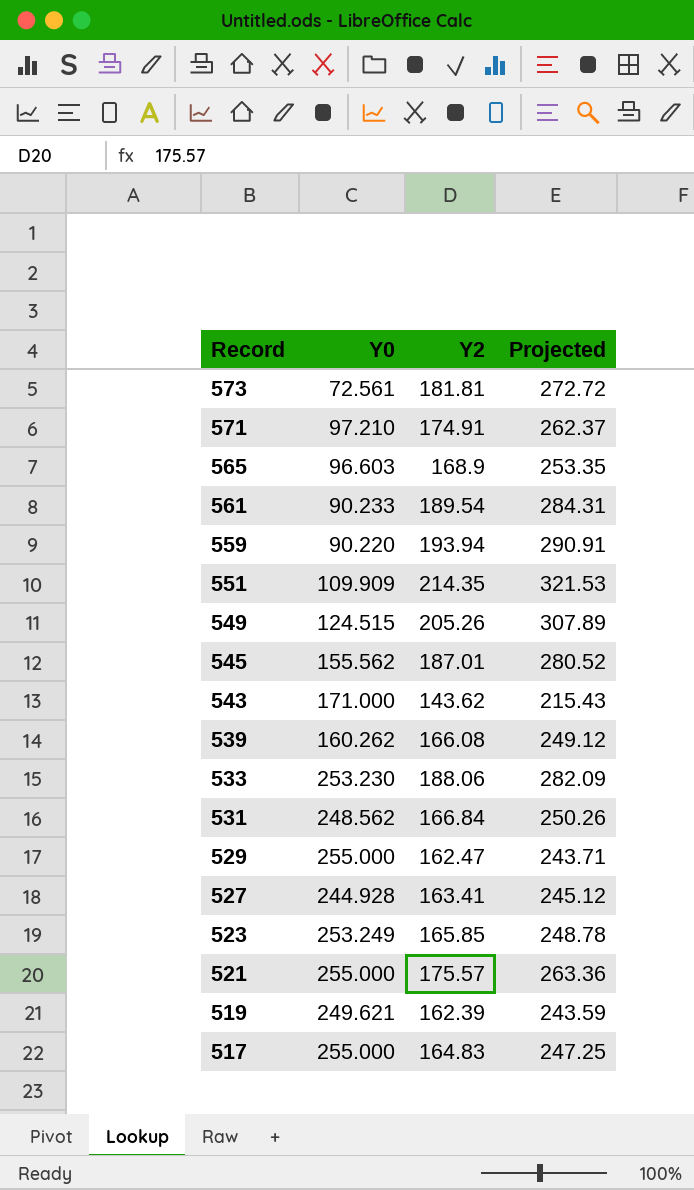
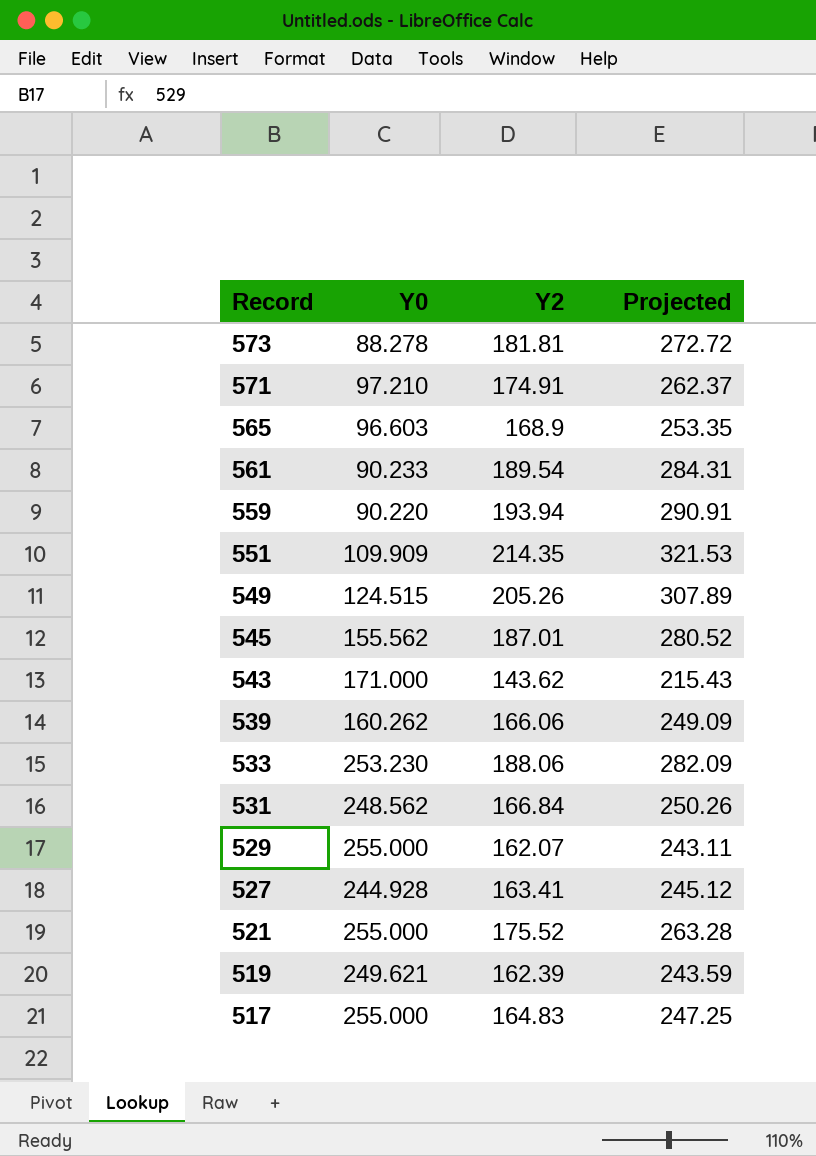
row 523: 253.249 | 165.85 | 248.78 -> none
573 | Y0: 72.561 -> 88.278
539 | Y2: 166.08 -> 166.06
539 | Projected: 249.12 -> 249.09
529 | Y2: 162.47 -> 162.07
529 | Projected: 243.71 -> 243.11
521 | Y2: 175.57 -> 175.52
521 | Projected: 263.36 -> 263.28

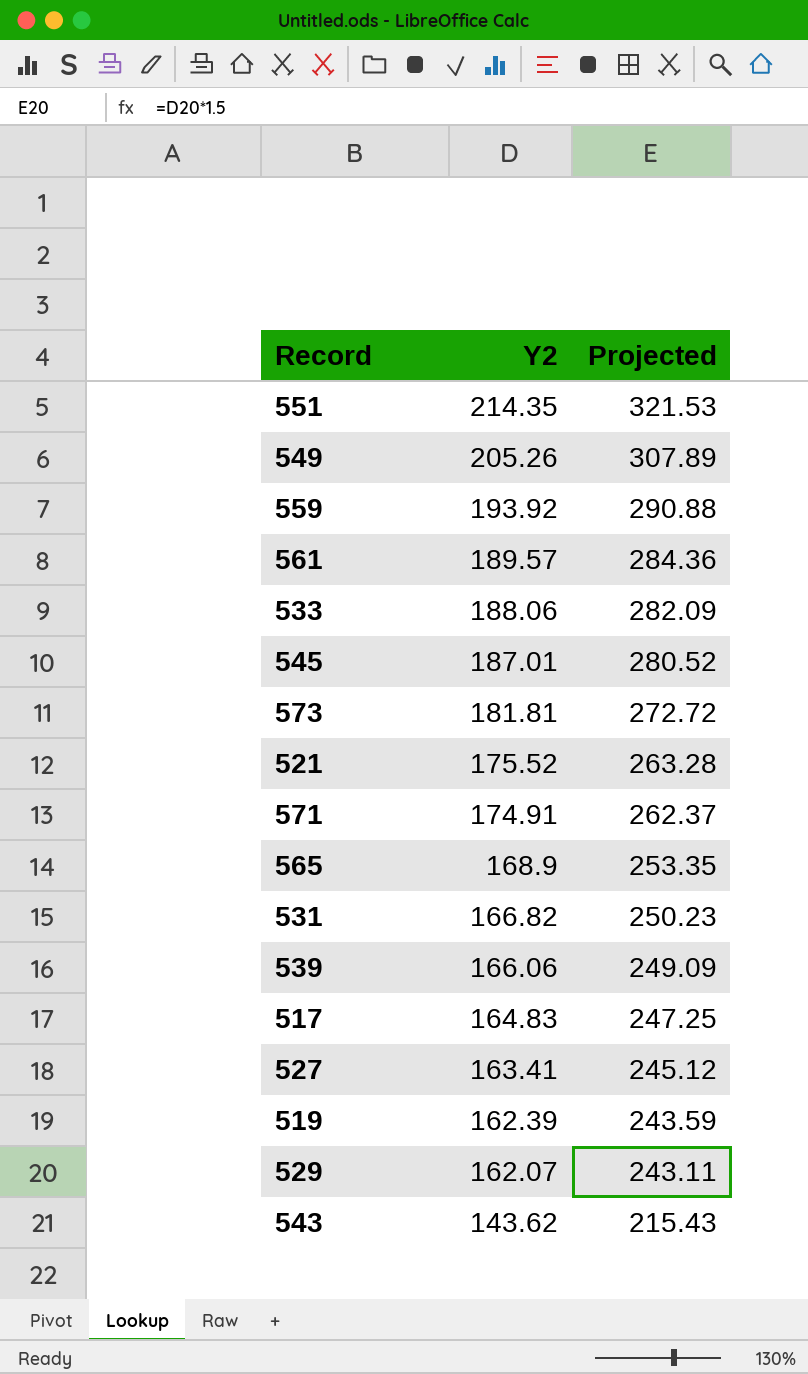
row order: Record descending -> Y2 descending
column Y0 | position: 2 -> none
559 | Y2: 193.94 -> 193.92
559 | Projected: 290.91 -> 290.88
561 | Y2: 189.54 -> 189.57
561 | Projected: 284.31 -> 284.36
531 | Y2: 166.84 -> 166.82
531 | Projected: 250.26 -> 250.23

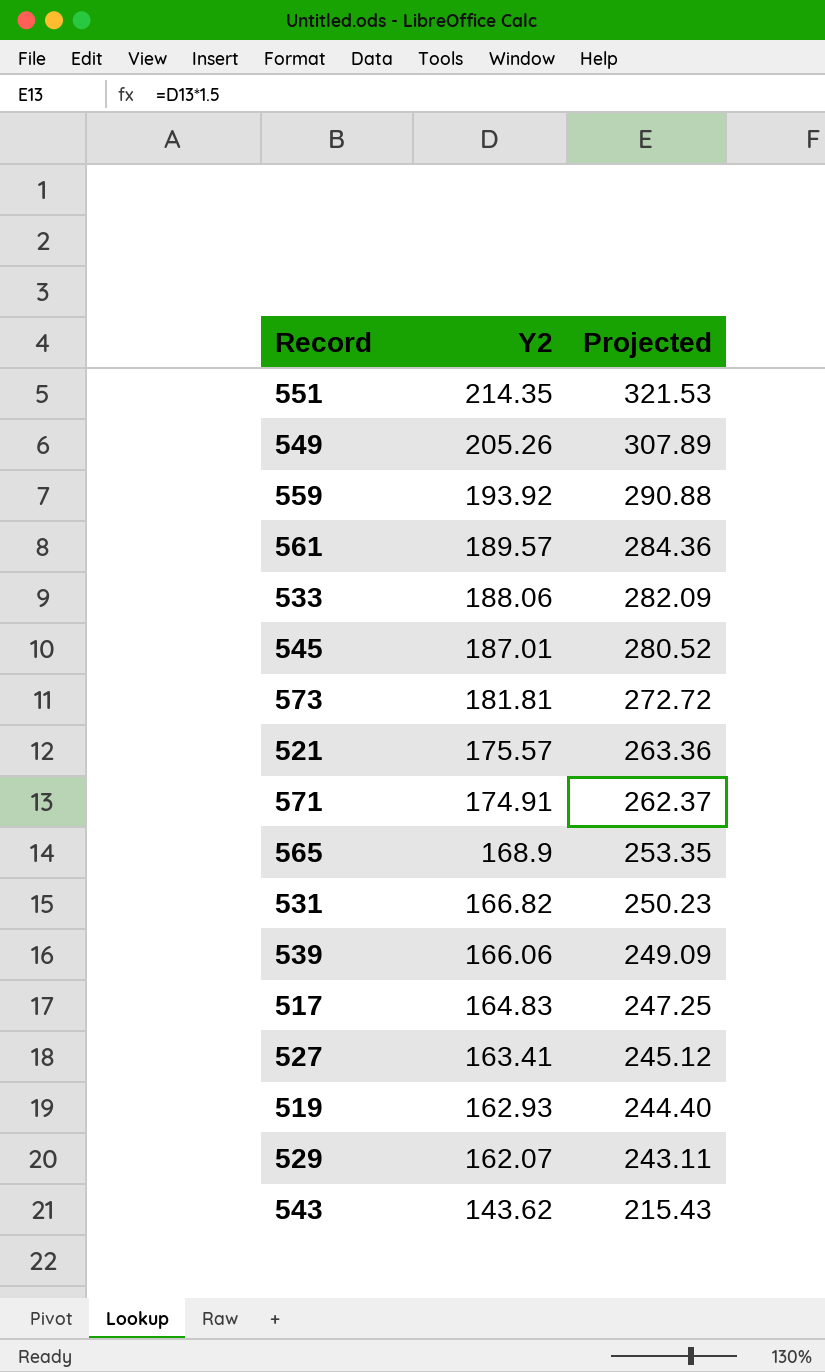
521 | Y2: 175.52 -> 175.57
521 | Projected: 263.28 -> 263.36
519 | Y2: 162.39 -> 162.93
519 | Projected: 243.59 -> 244.40

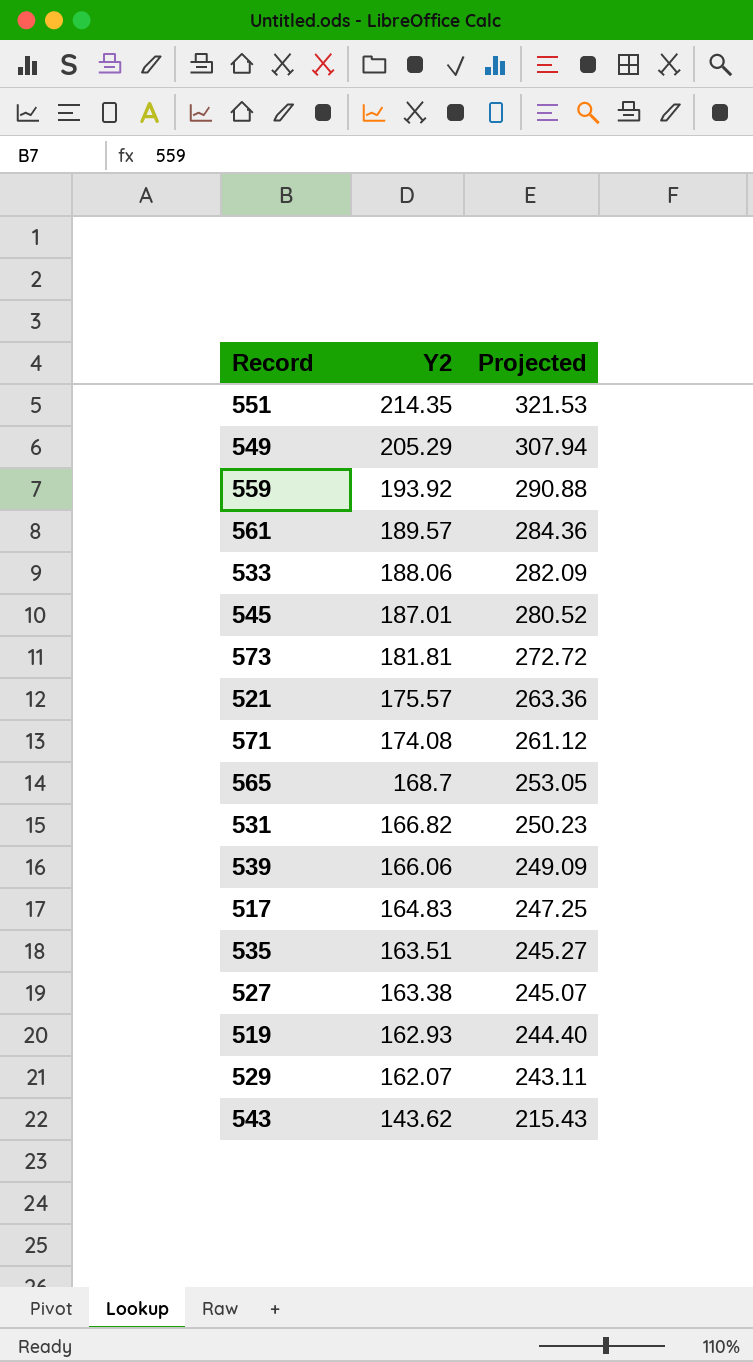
549 | Y2: 205.26 -> 205.29
549 | Projected: 307.89 -> 307.94
571 | Y2: 174.91 -> 174.08
571 | Projected: 262.37 -> 261.12
565 | Y2: 168.9 -> 168.7
565 | Projected: 253.35 -> 253.05
row 535: none -> 163.51 | 245.27
527 | Y2: 163.41 -> 163.38
527 | Projected: 245.12 -> 245.07

